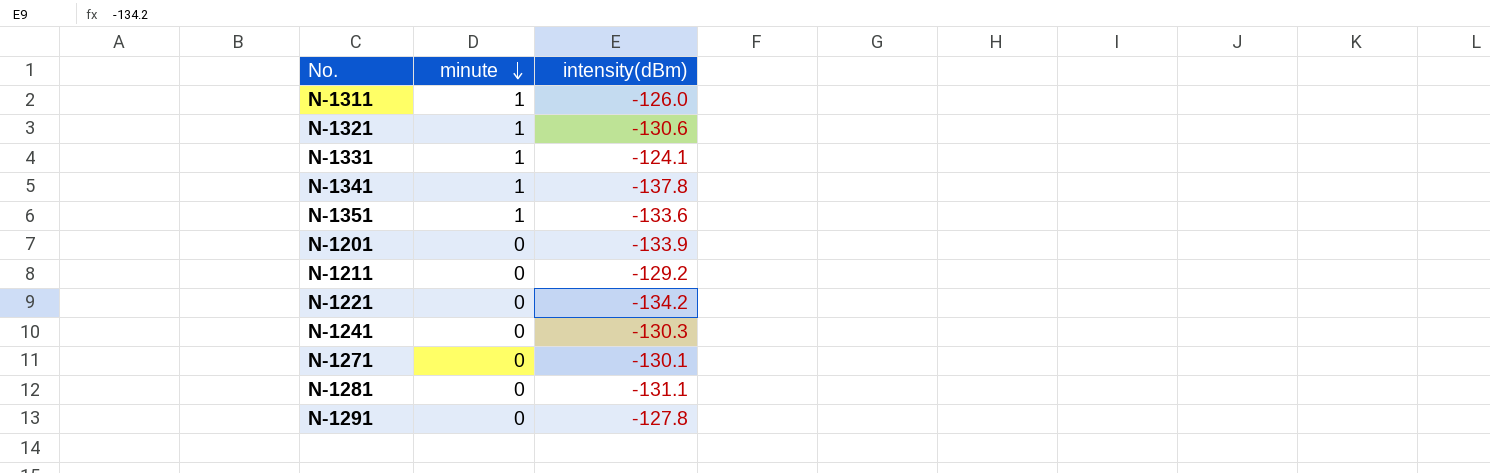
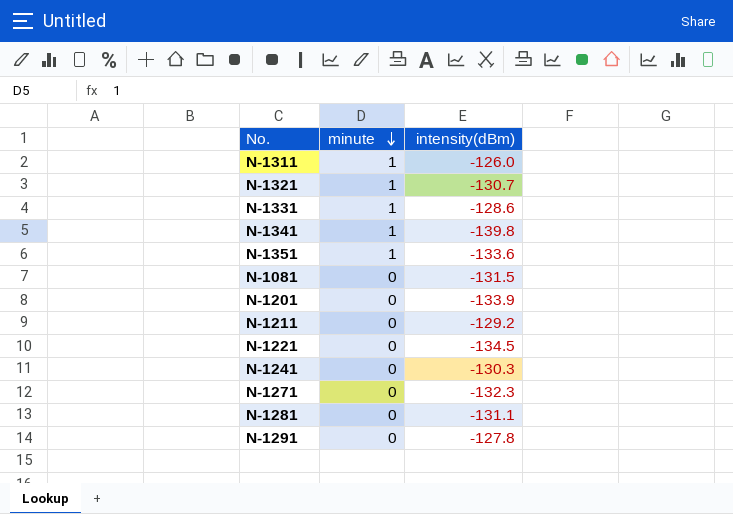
N-1321 | intensity(dBm): -130.6 -> -130.7
N-1331 | intensity(dBm): -124.1 -> -128.6
N-1341 | intensity(dBm): -137.8 -> -139.8
row N-1081: none -> 0 | -131.5
N-1221 | intensity(dBm): -134.2 -> -134.5
N-1271 | intensity(dBm): -130.1 -> -132.3

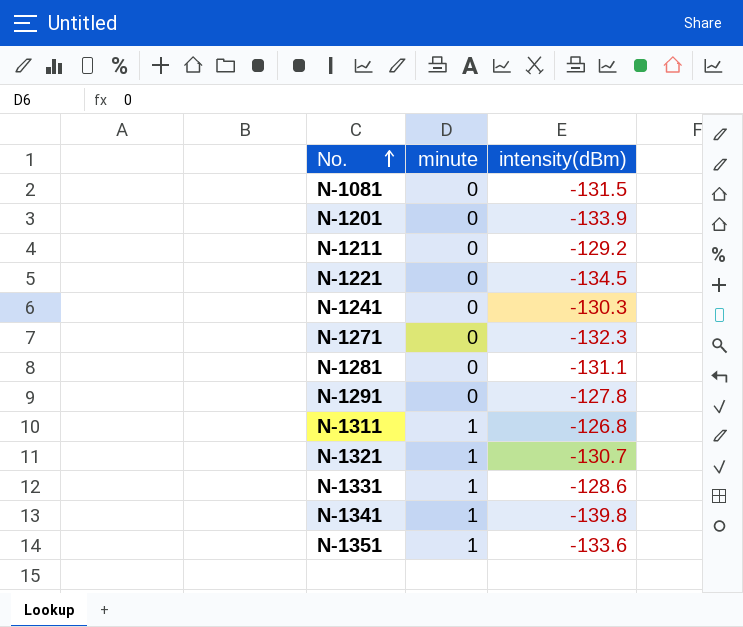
row order: minute descending -> No. ascending
N-1311 | intensity(dBm): -126.0 -> -126.8

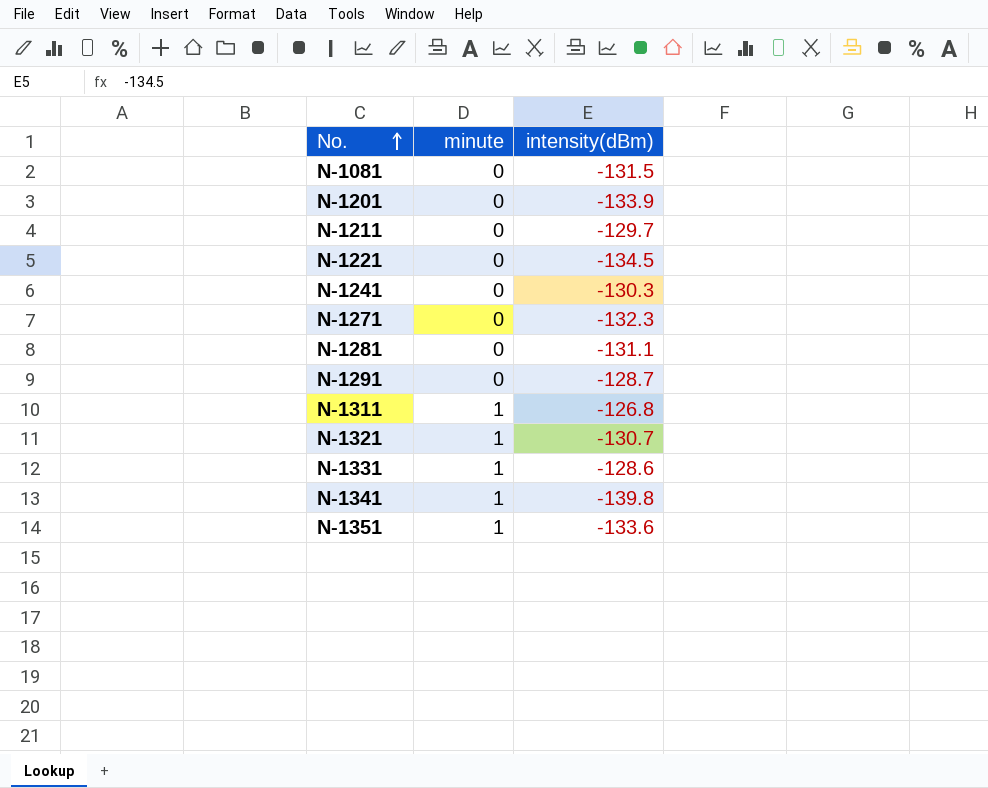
N-1211 | intensity(dBm): -129.2 -> -129.7
N-1291 | intensity(dBm): -127.8 -> -128.7

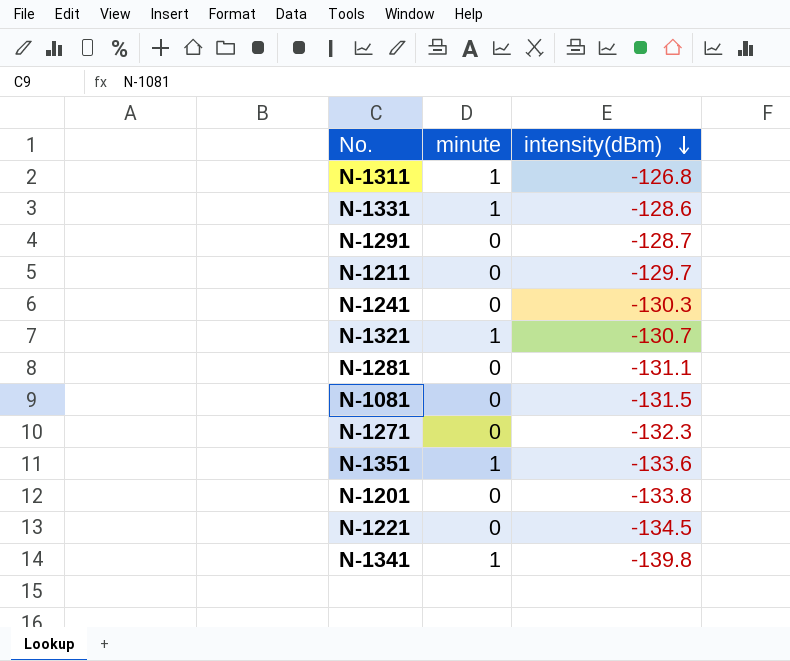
row order: No. ascending -> intensity(dBm) descending
N-1201 | intensity(dBm): -133.9 -> -133.8

